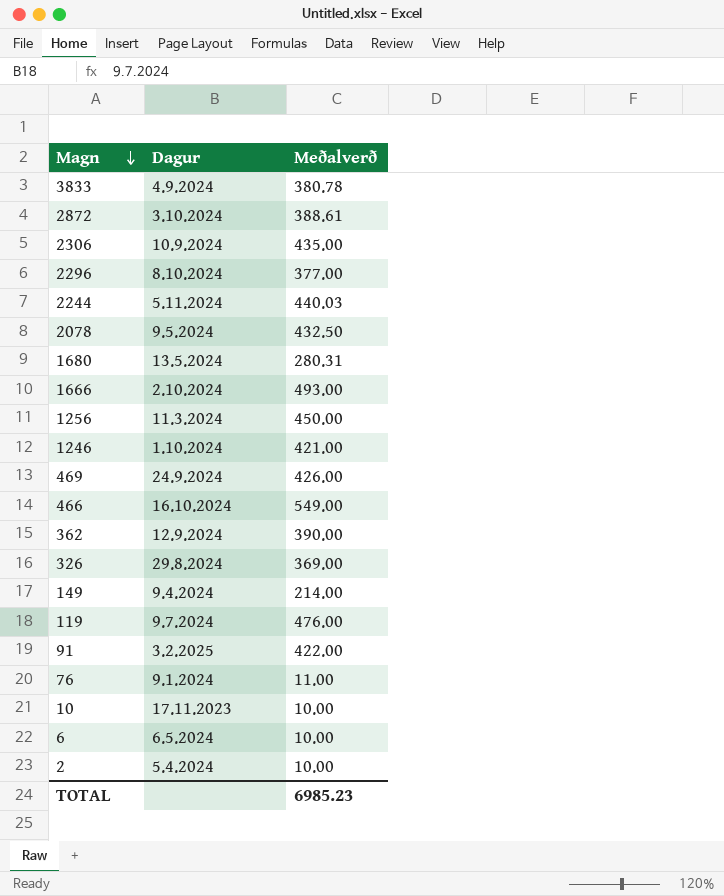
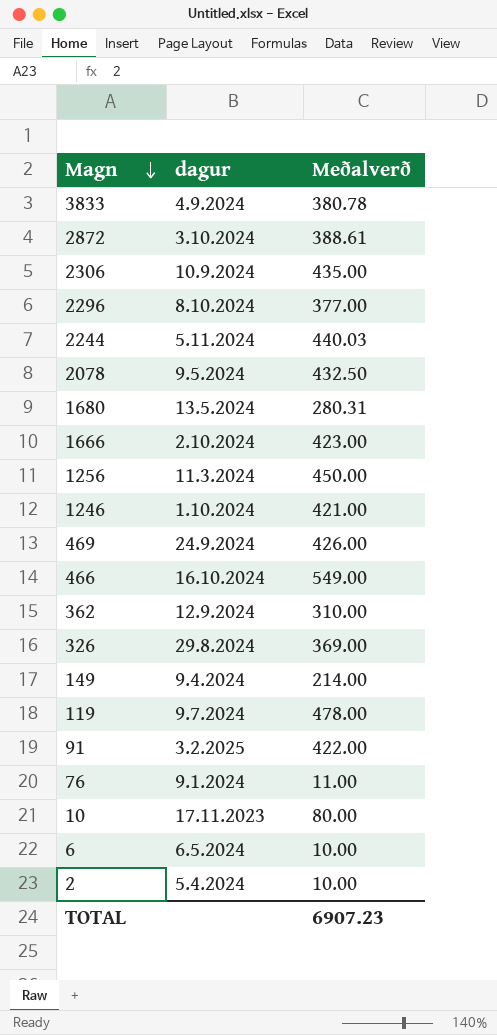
column name: Dagur -> dagur
1666 | Meðalverð: 493.00 -> 423.00
362 | Meðalverð: 390.00 -> 310.00
119 | Meðalverð: 476.00 -> 478.00
10 | Meðalverð: 10.00 -> 80.00
TOTAL | Meðalverð: 6985.23 -> 6907.23

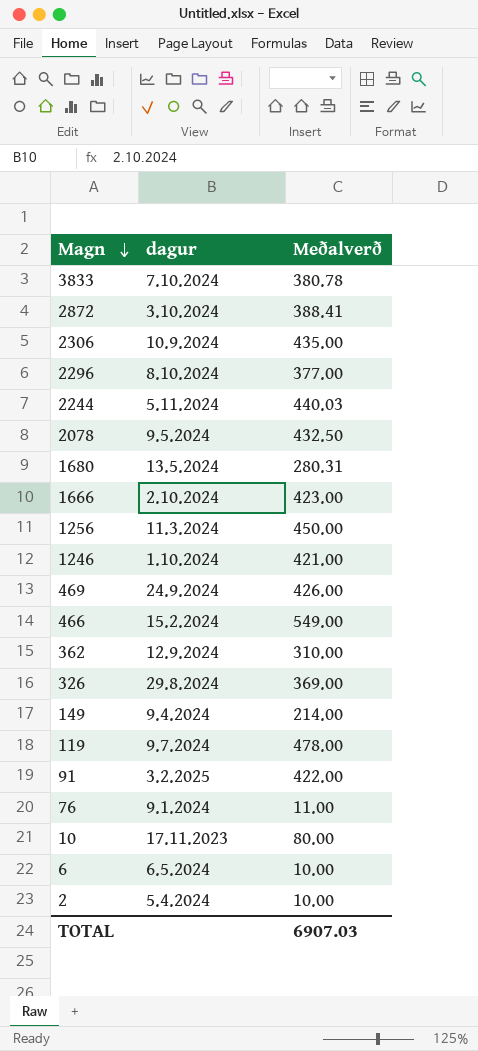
3833 | dagur: 4.9.2024 -> 7.10.2024
2872 | Meðalverð: 388.61 -> 388.41
466 | dagur: 16.10.2024 -> 15.2.2024
TOTAL | Meðalverð: 6907.23 -> 6907.03

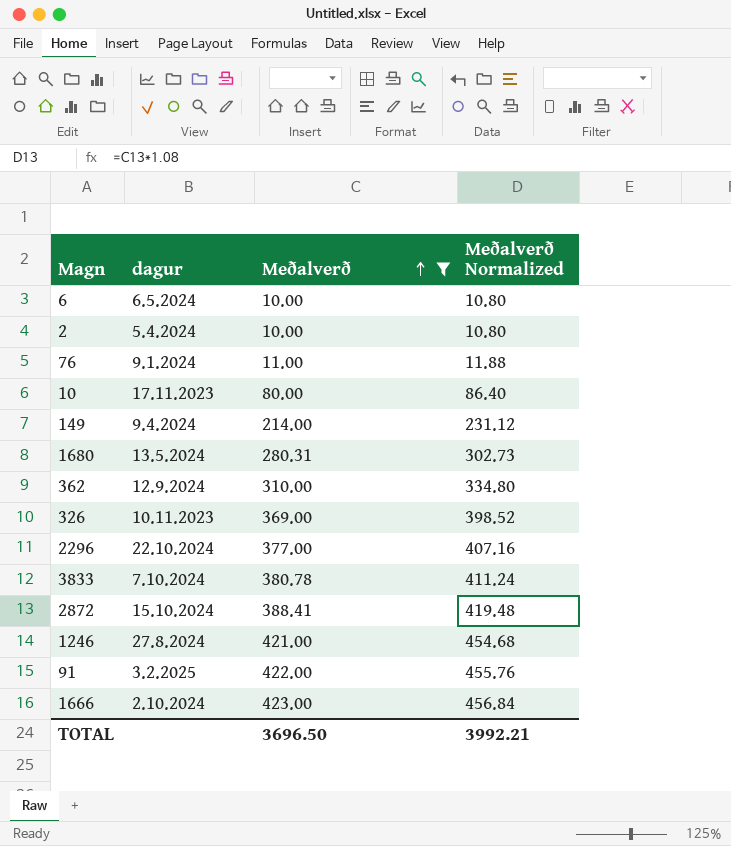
filter: none -> Meðalverð <= 423.00
row order: Magn descending -> Meðalverð ascending
column Meðalverð Normalized | formula: none -> [Meðalverð] * 1.08
326 | dagur: 29.8.2024 -> 10.11.2023
2296 | dagur: 8.10.2024 -> 22.10.2024
2872 | dagur: 3.10.2024 -> 15.10.2024
1246 | dagur: 1.10.2024 -> 27.8.2024
TOTAL | Meðalverð: 6907.03 -> 3696.50

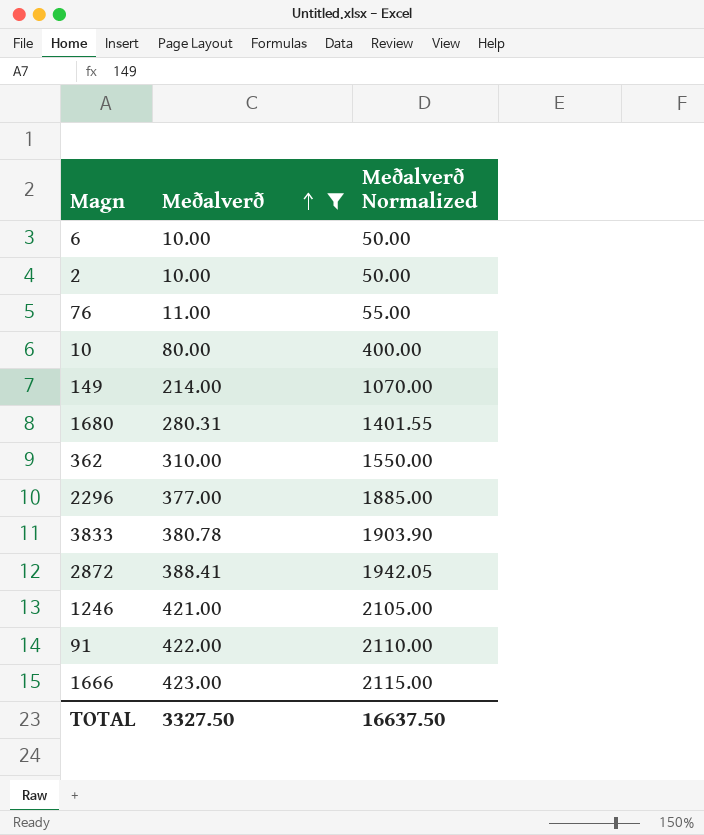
column dagur | position: 2 -> none
column Meðalverð Normalized | formula: [Meðalverð] * 1.08 -> [Meðalverð] * 5
row 326: 10.11.2023 | 369.00 | 398.52 -> none
TOTAL | Meðalverð: 3696.50 -> 3327.50
TOTAL | Meðalverð Normalized: 3992.21 -> 16637.50

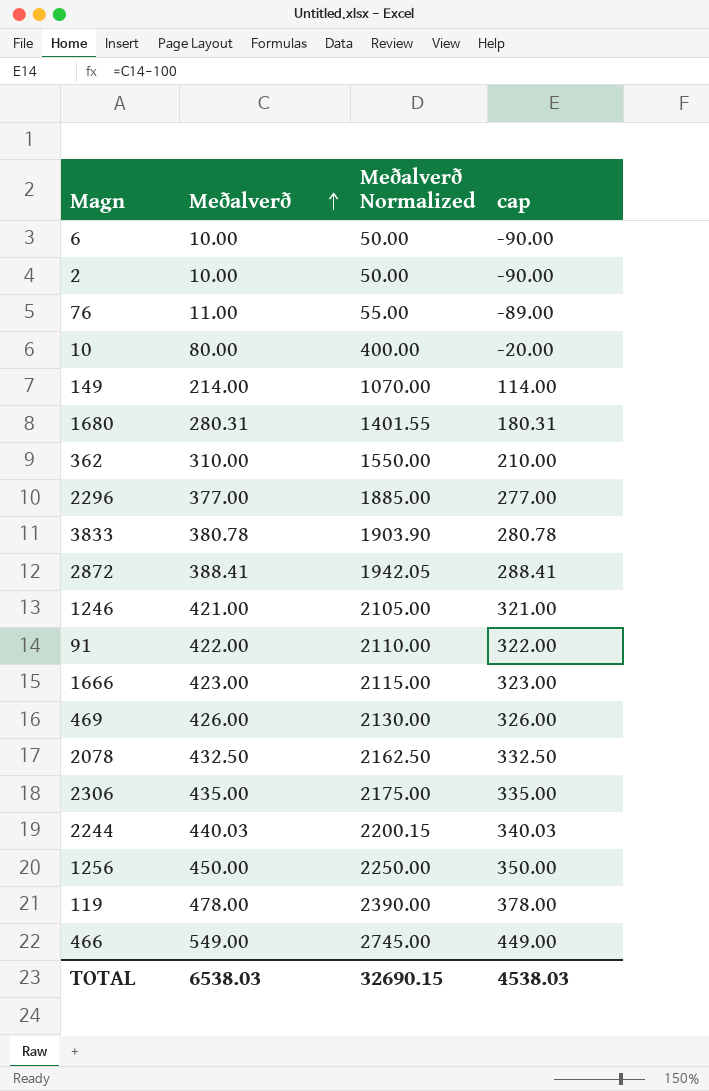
filter: Meðalverð <= 423.00 -> none
column cap | formula: none -> [Meðalverð] - 100
TOTAL | Meðalverð: 3327.50 -> 6538.03
TOTAL | Meðalverð Normalized: 16637.50 -> 32690.15

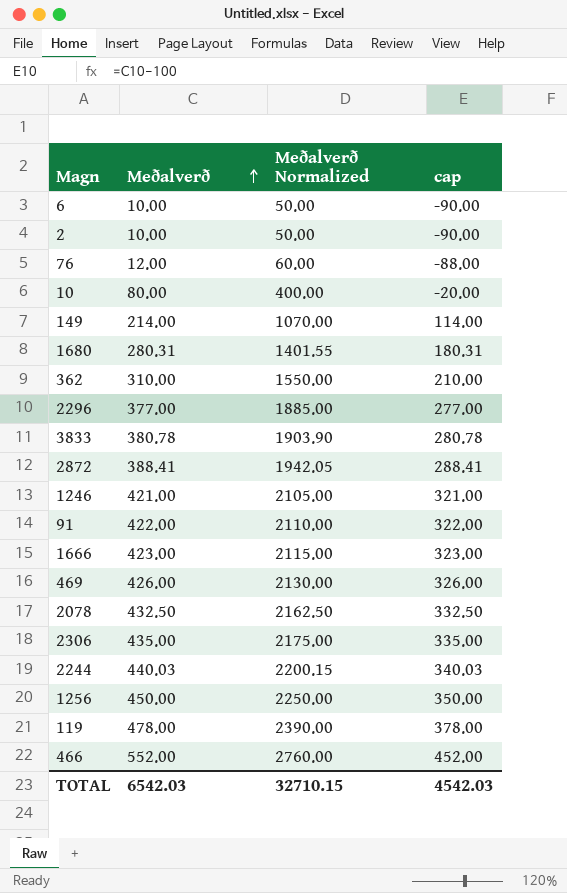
76 | Meðalverð: 11.00 -> 12.00
76 | Meðalverð Normalized: 55.00 -> 60.00
76 | cap: -89.00 -> -88.00
466 | Meðalverð: 549.00 -> 552.00
466 | Meðalverð Normalized: 2745.00 -> 2760.00
466 | cap: 449.00 -> 452.00
TOTAL | Meðalverð: 6538.03 -> 6542.03
TOTAL | Meðalverð Normalized: 32690.15 -> 32710.15
TOTAL | cap: 4538.03 -> 4542.03

